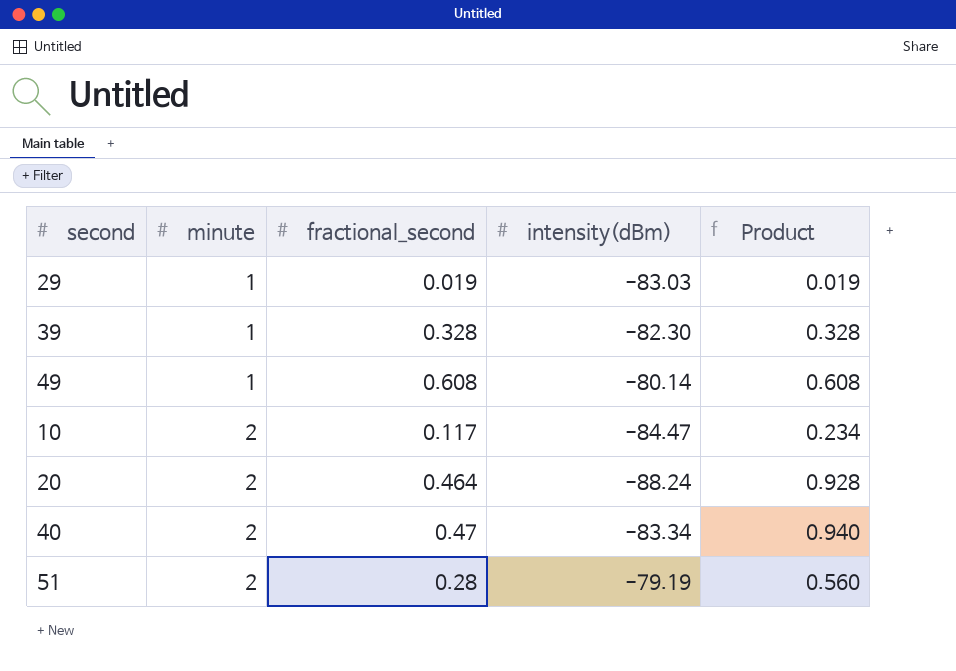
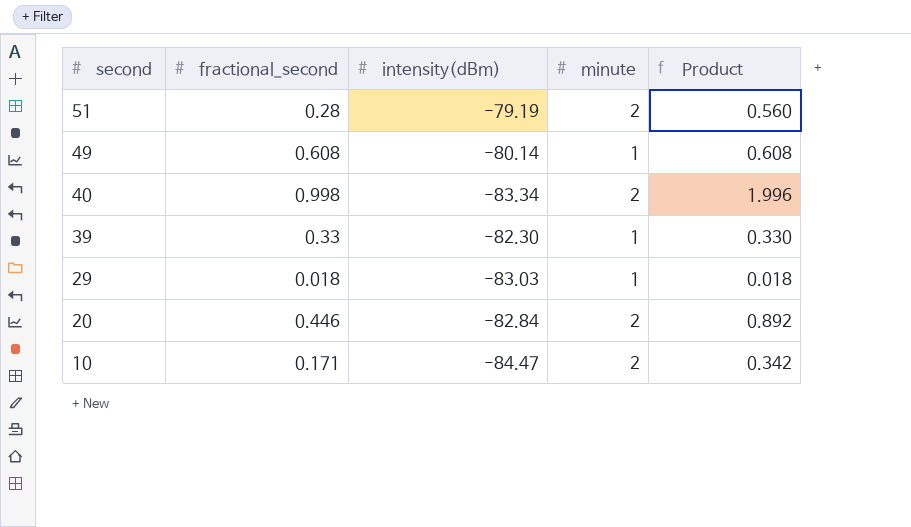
row order: minute ascending -> second descending
column minute | position: 2 -> 4
40 | fractional_second: 0.47 -> 0.998
40 | Product: 0.940 -> 1.996
39 | fractional_second: 0.328 -> 0.33
39 | Product: 0.328 -> 0.330
29 | fractional_second: 0.019 -> 0.018
29 | Product: 0.019 -> 0.018
20 | fractional_second: 0.464 -> 0.446
20 | intensity(dBm): -88.24 -> -82.84
20 | Product: 0.928 -> 0.892
10 | fractional_second: 0.117 -> 0.171
10 | Product: 0.234 -> 0.342

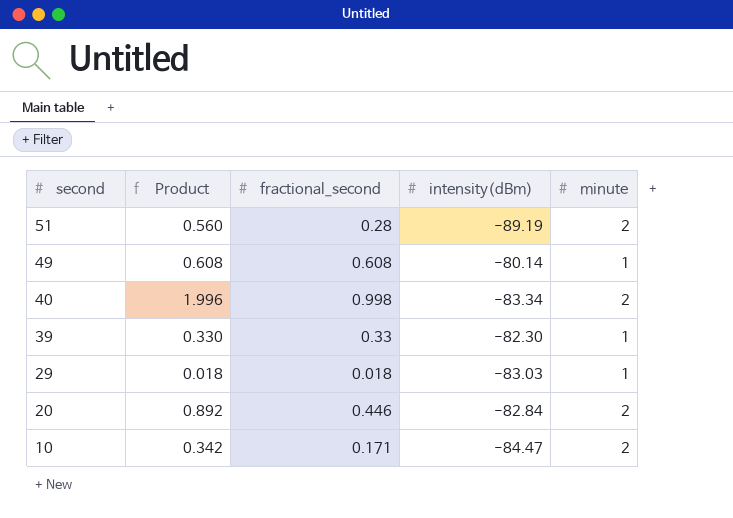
column Product | position: 5 -> 2
51 | intensity(dBm): -79.19 -> -89.19

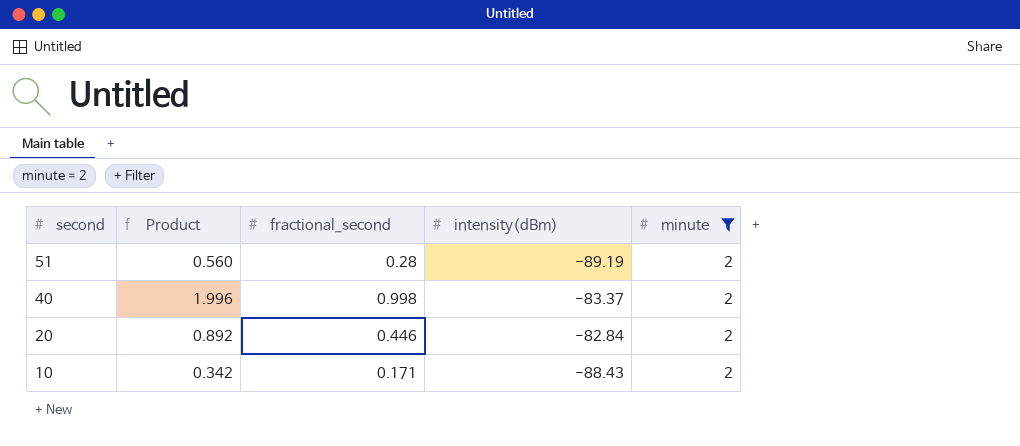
filter: none -> minute = 2
40 | intensity(dBm): -83.34 -> -83.37
10 | intensity(dBm): -84.47 -> -88.43

